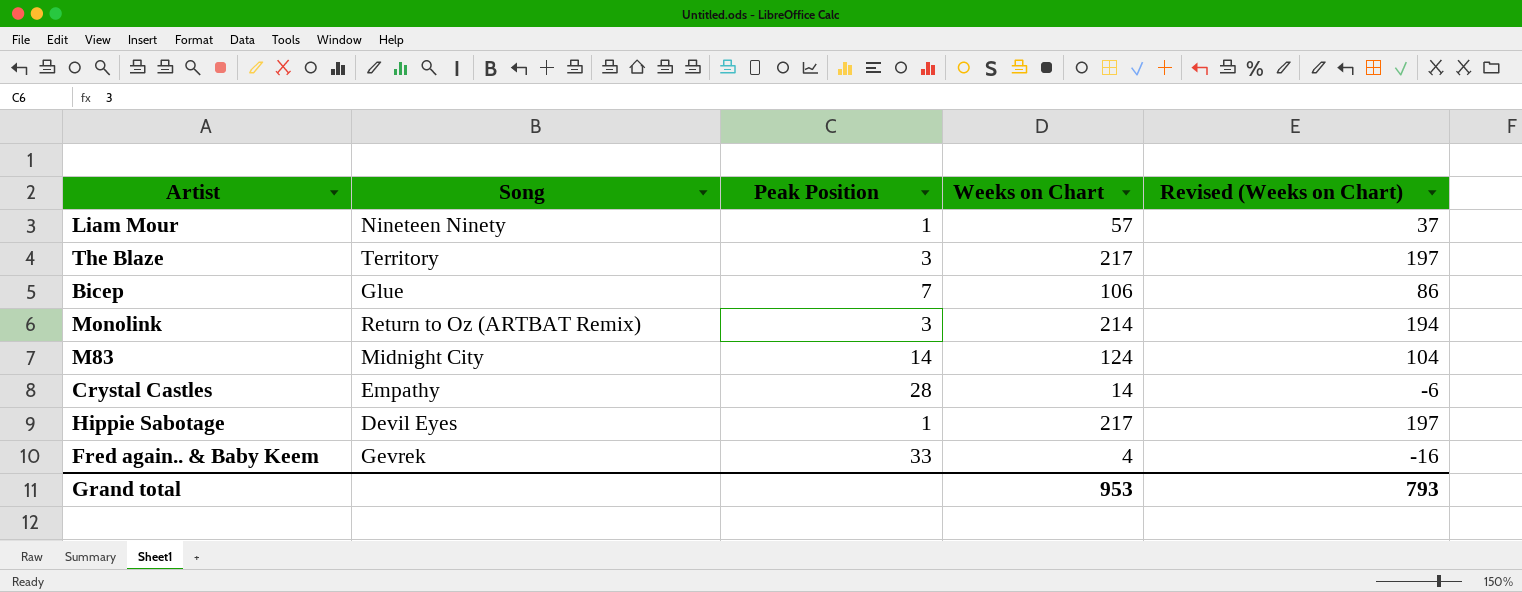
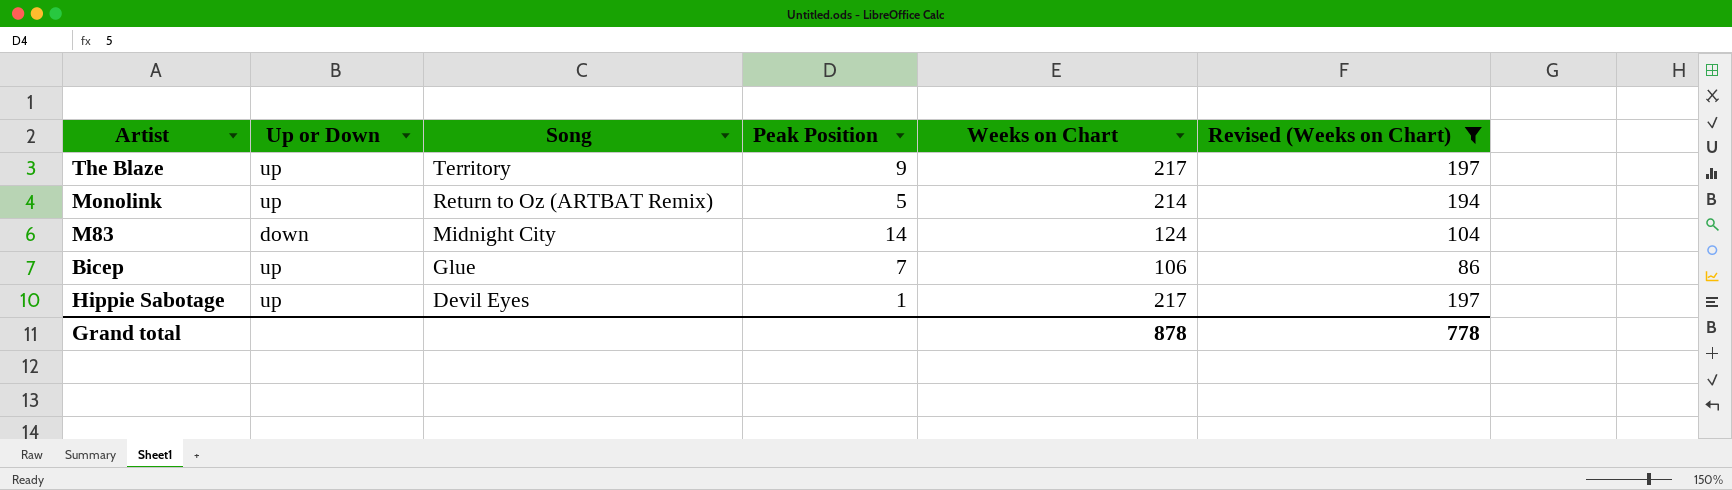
filter: none -> Revised (Weeks on Chart) >= 86
row order: none -> Song descending
column Up or Down | position: none -> 2
The Blaze | Peak Position: 3 -> 9
Monolink | Peak Position: 3 -> 5
Grand total | Weeks on Chart: 953 -> 878
Grand total | Revised (Weeks on Chart): 793 -> 778

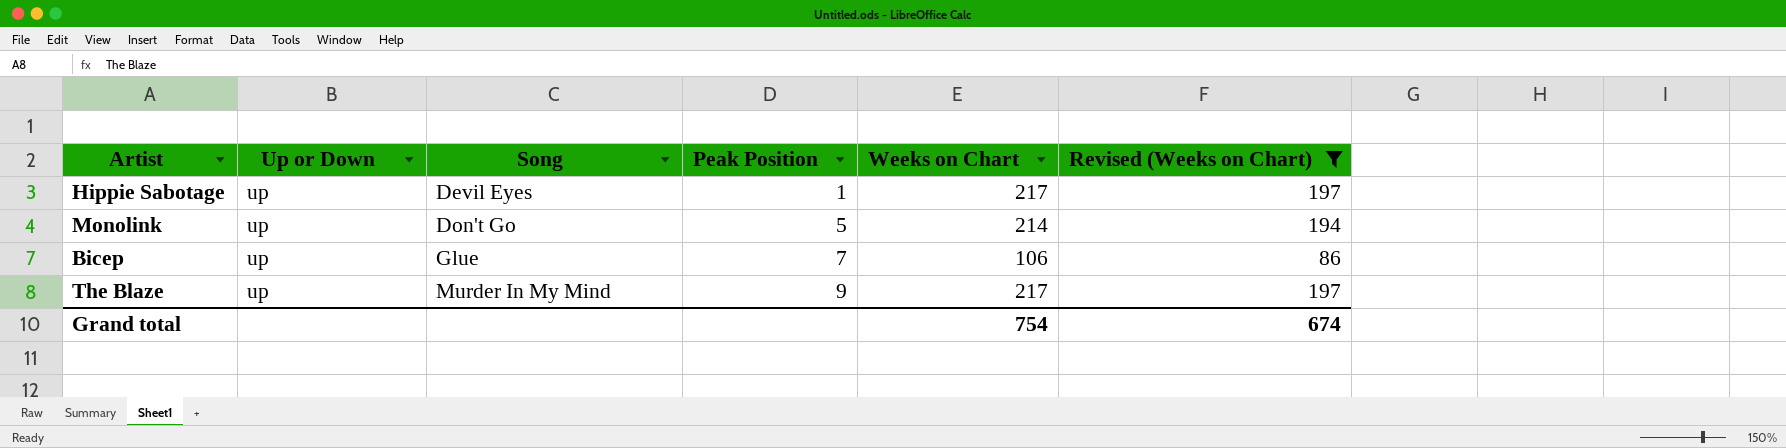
row order: Song descending -> Song ascending
row M83: down | Midnight City | 14 | 124 | 104 -> none
Monolink | Song: Return to Oz (ARTBAT Remix) -> Don't Go
The Blaze | Song: Territory -> Murder In My Mind
Grand total | Weeks on Chart: 878 -> 754
Grand total | Revised (Weeks on Chart): 778 -> 674

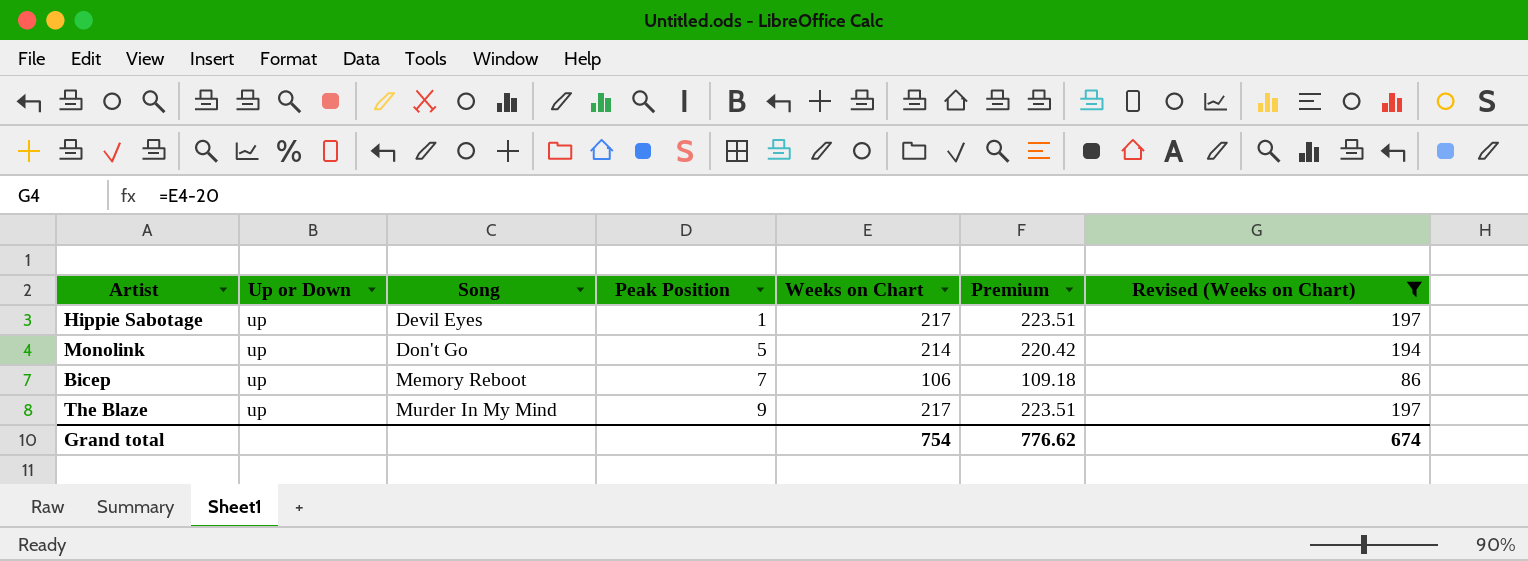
column Premium | formula: none -> [Weeks on Chart] * 1.03
Bicep | Song: Glue -> Memory Reboot

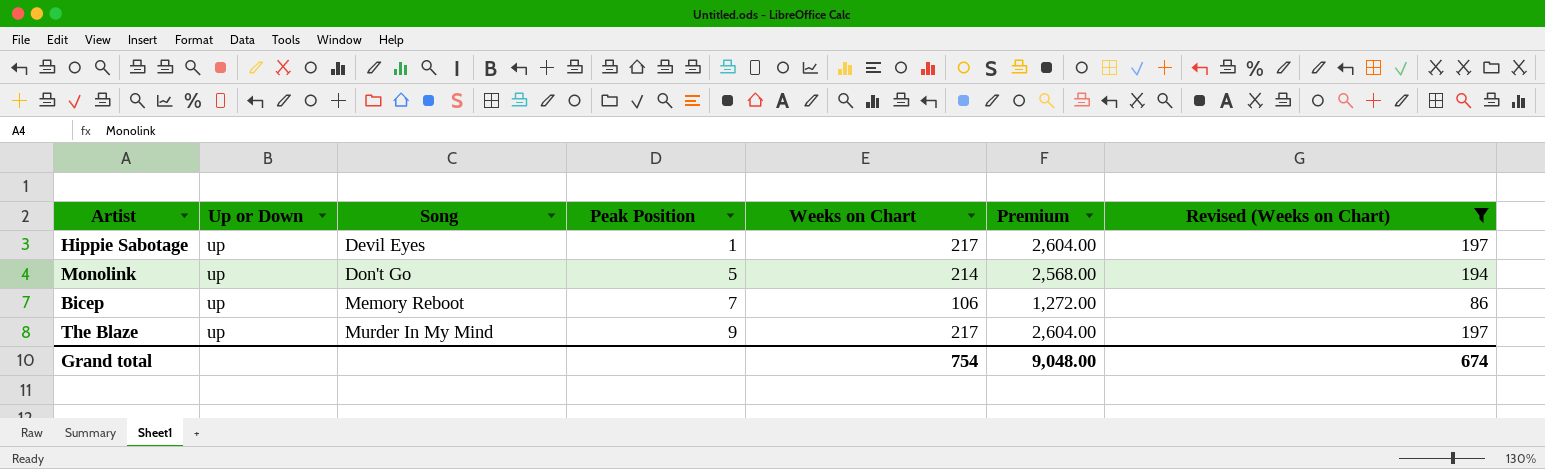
column Premium | formula: [Weeks on Chart] * 1.03 -> [Weeks on Chart] * 12
Grand total | Premium: 776.62 -> 9,048.00

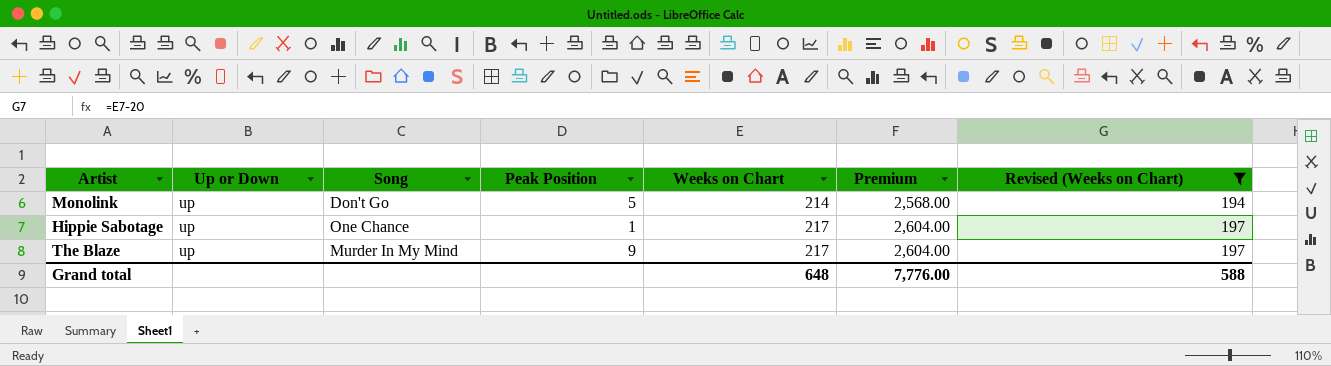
row order: Song ascending -> Weeks on Chart ascending
row Bicep: up | Memory Reboot | 7 | 106 | 1,272.00 | 86 -> none
Hippie Sabotage | Song: Devil Eyes -> One Chance
Grand total | Weeks on Chart: 754 -> 648
Grand total | Premium: 9,048.00 -> 7,776.00
Grand total | Revised (Weeks on Chart): 674 -> 588

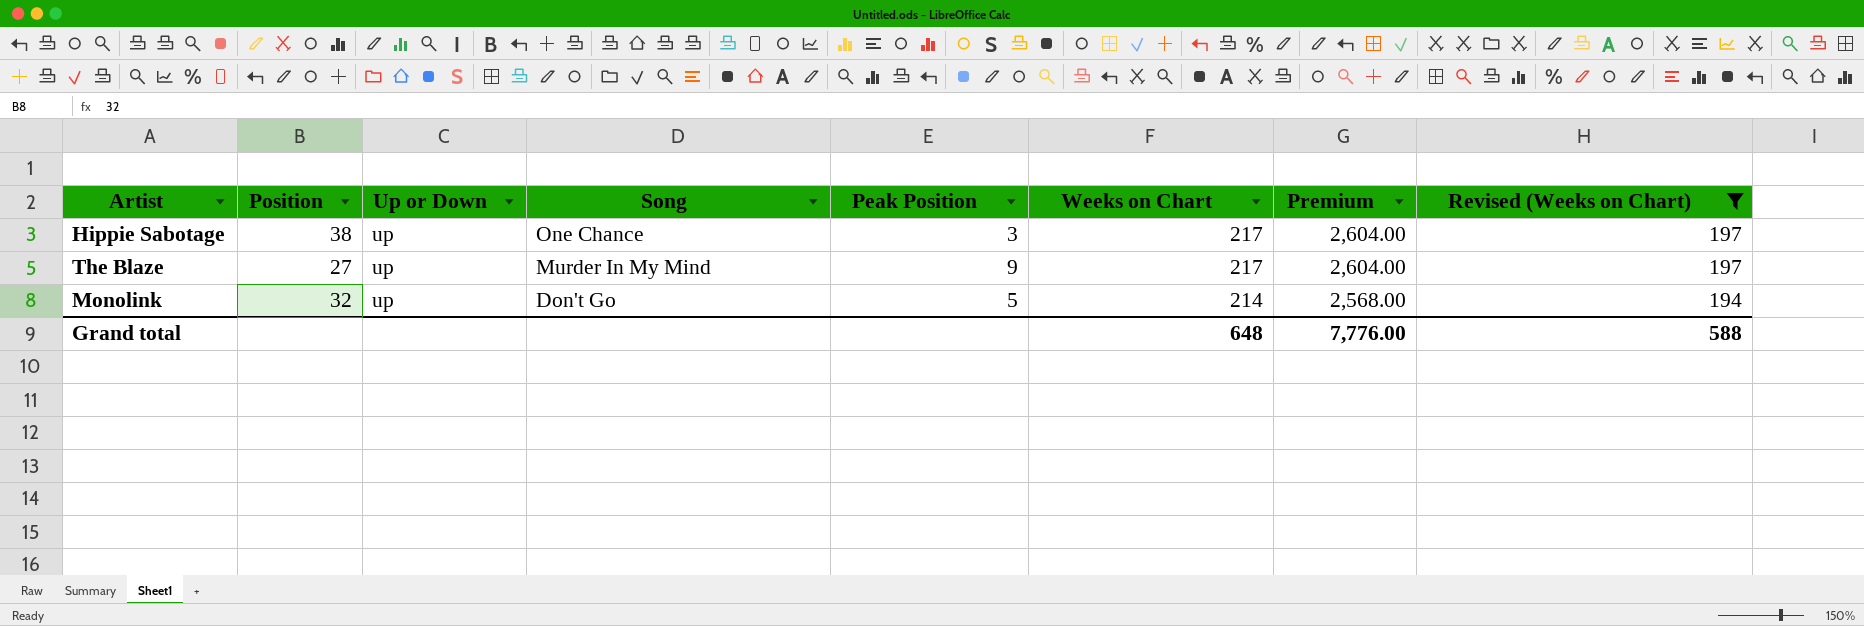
row order: Weeks on Chart ascending -> Song descending
column Position | position: none -> 2
Hippie Sabotage | Peak Position: 1 -> 3

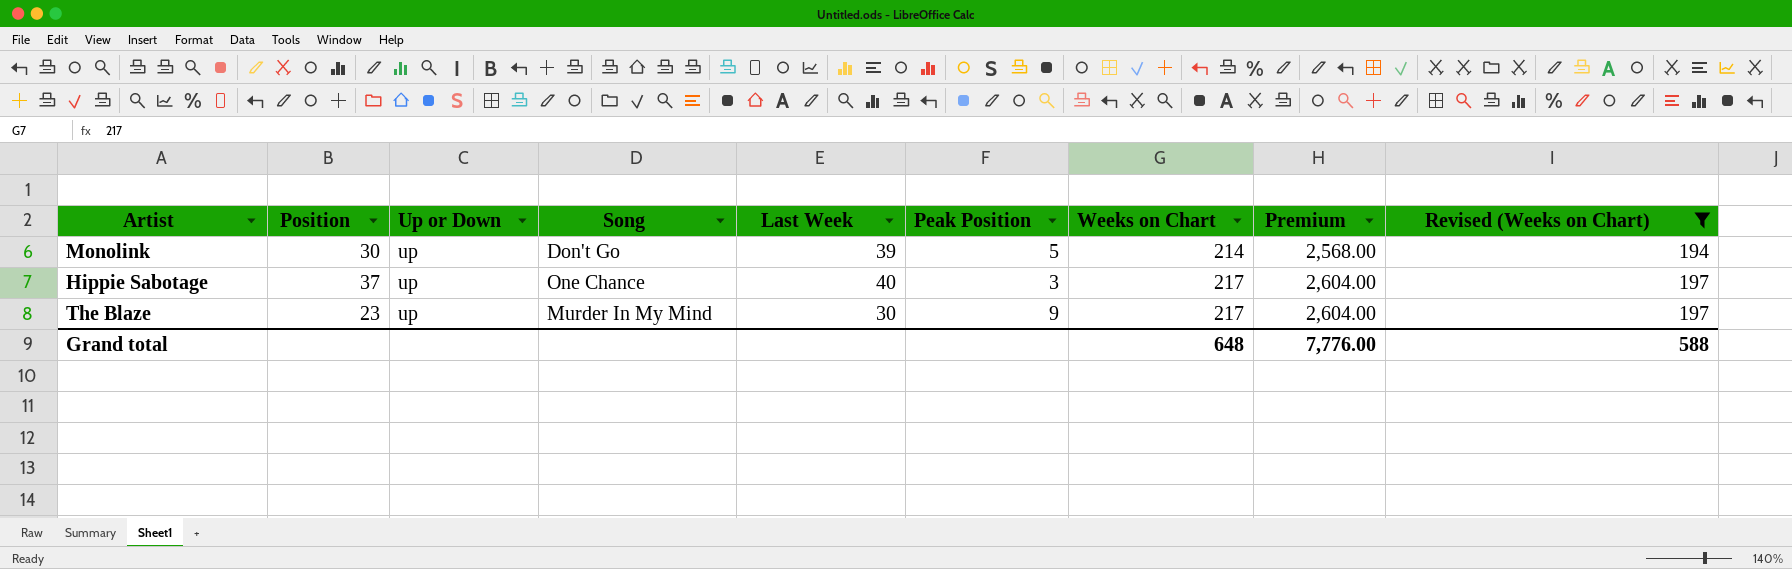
row order: Song descending -> Weeks on Chart ascending
column Last Week | position: none -> 5
Monolink | Position: 32 -> 30
Hippie Sabotage | Position: 38 -> 37
The Blaze | Position: 27 -> 23

